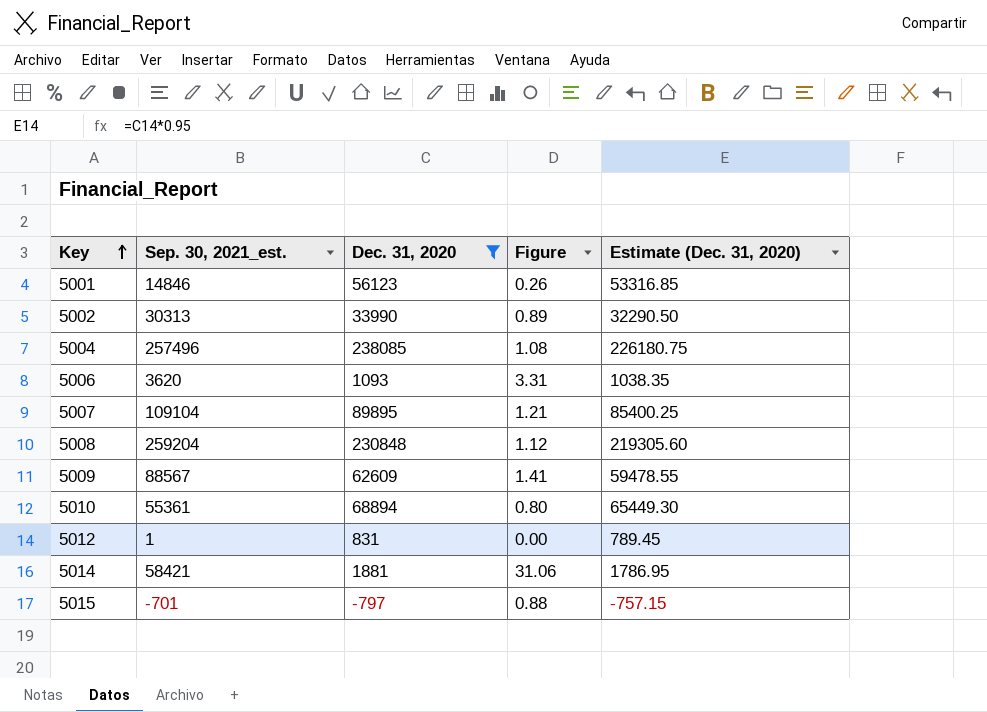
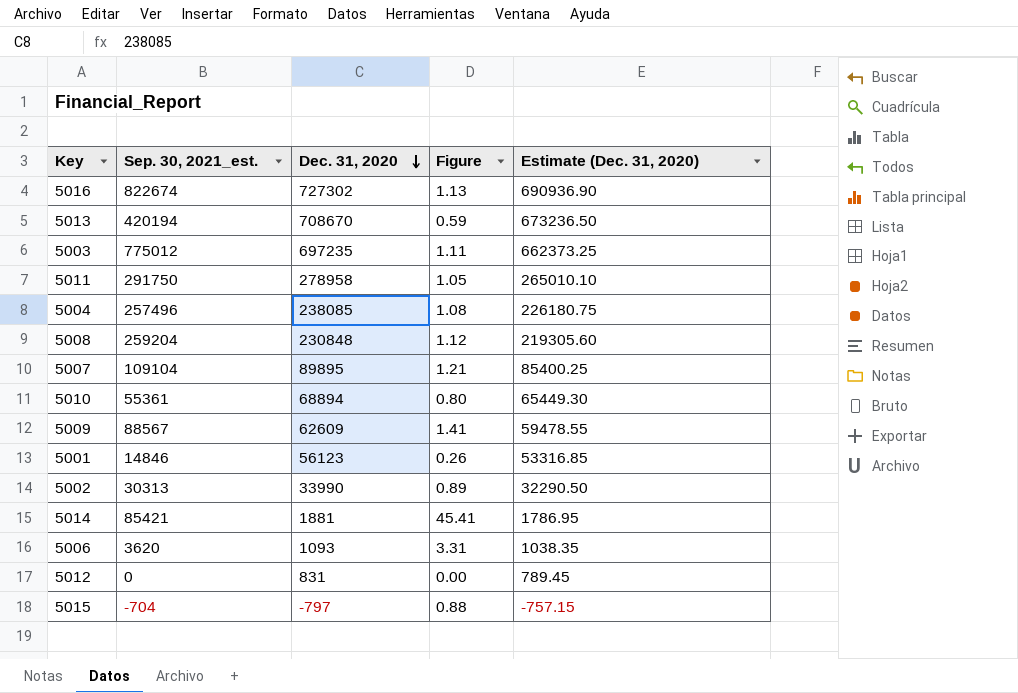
filter: Dec. 31, 2020 <= 238085 -> none
row order: Key ascending -> Dec. 31, 2020 descending
5014 | Sep. 30, 2021_est.: 58421 -> 85421
5014 | Figure: 31.06 -> 45.41
5012 | Sep. 30, 2021_est.: 1 -> 0
5015 | Sep. 30, 2021_est.: -701 -> -704

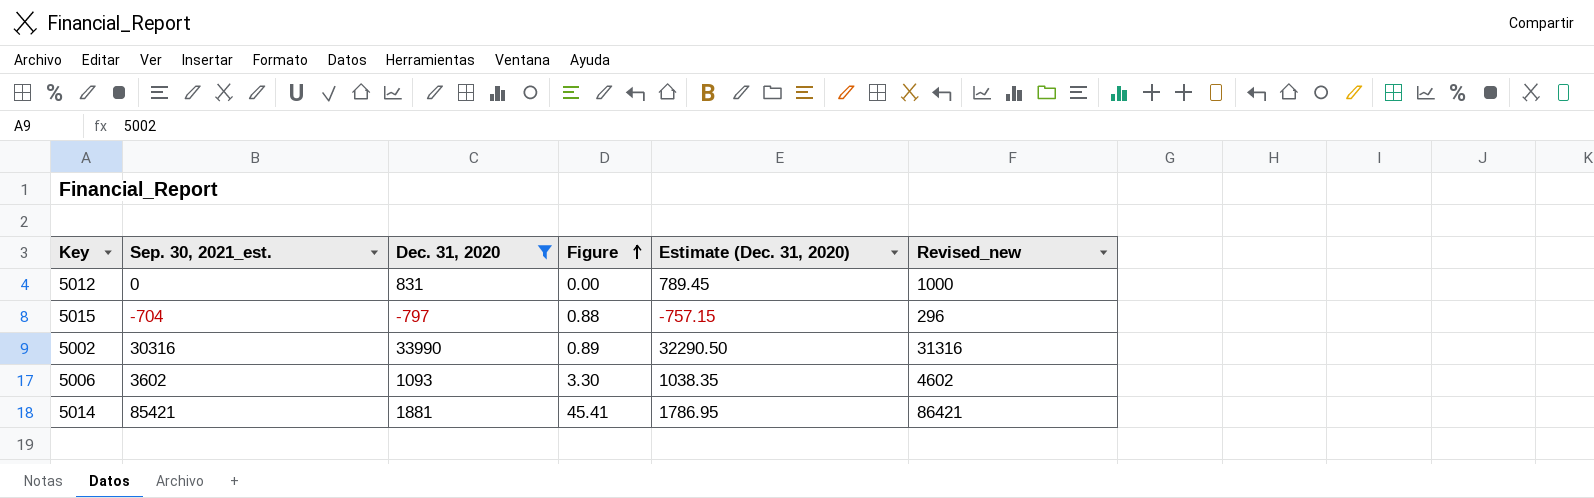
filter: none -> Dec. 31, 2020 <= 33990
row order: Dec. 31, 2020 descending -> Figure ascending
column Revised_new | formula: none -> [Sep. 30, 2021_est.] + 1000
5002 | Sep. 30, 2021_est.: 30313 -> 30316
5006 | Sep. 30, 2021_est.: 3620 -> 3602
5006 | Figure: 3.31 -> 3.30

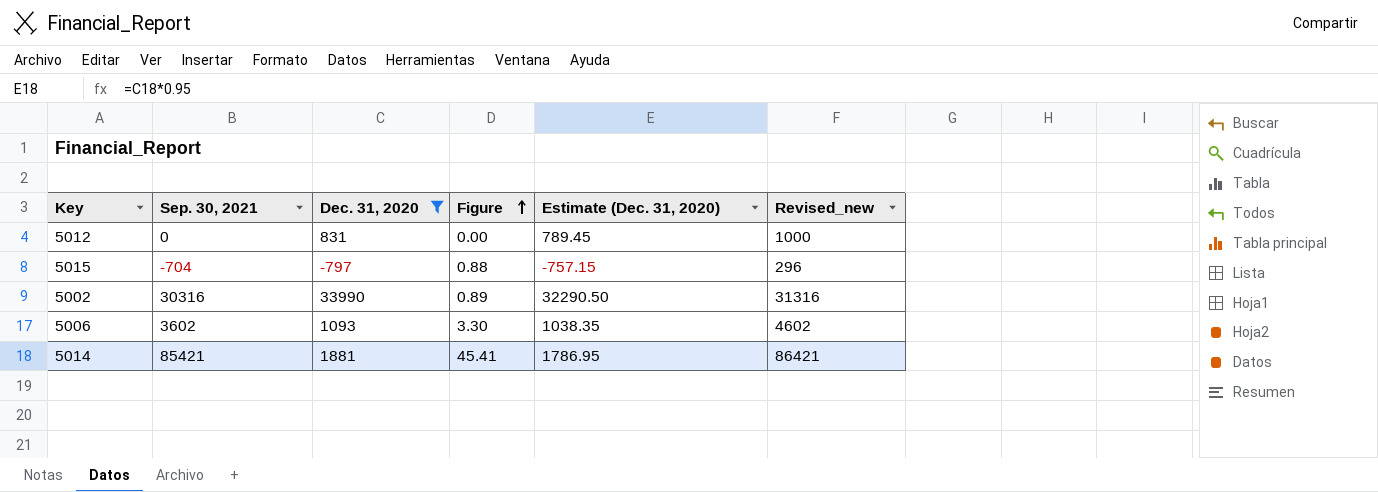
column name: Sep. 30, 2021_est. -> Sep. 30, 2021

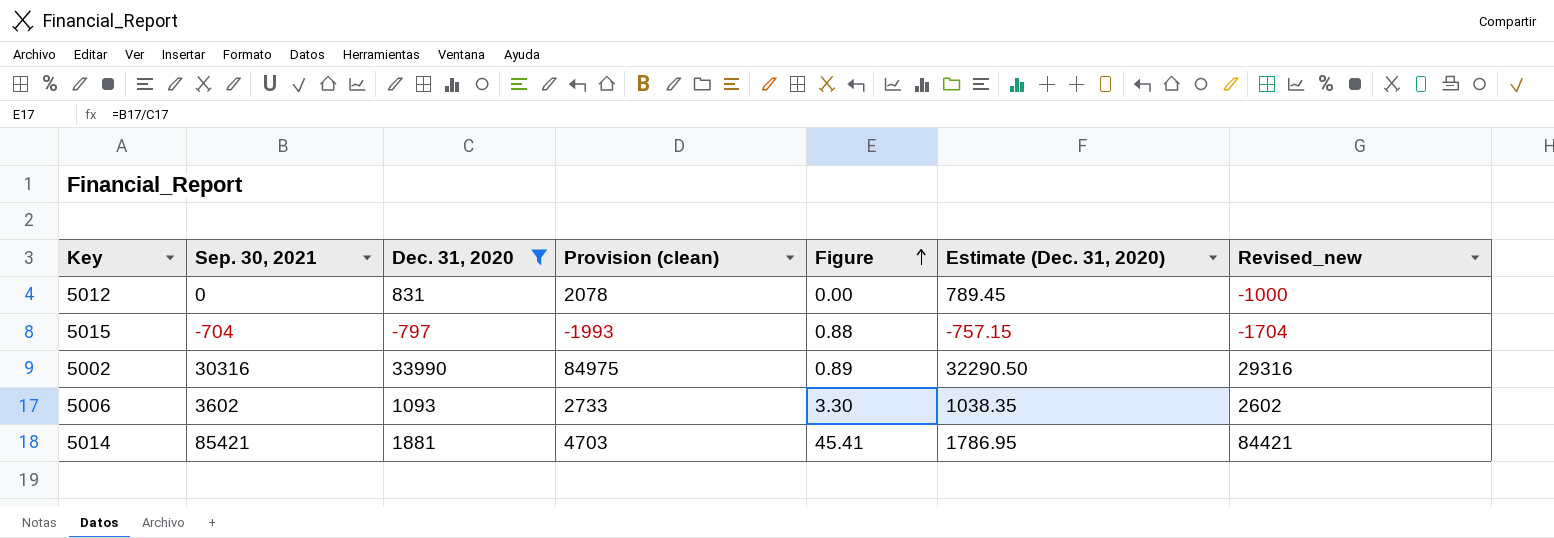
column Provision (clean) | formula: none -> [Dec. 31, 2020] * 2.5
column Revised_new | formula: [Sep. 30, 2021] + 1000 -> [Sep. 30, 2021] - 1000

